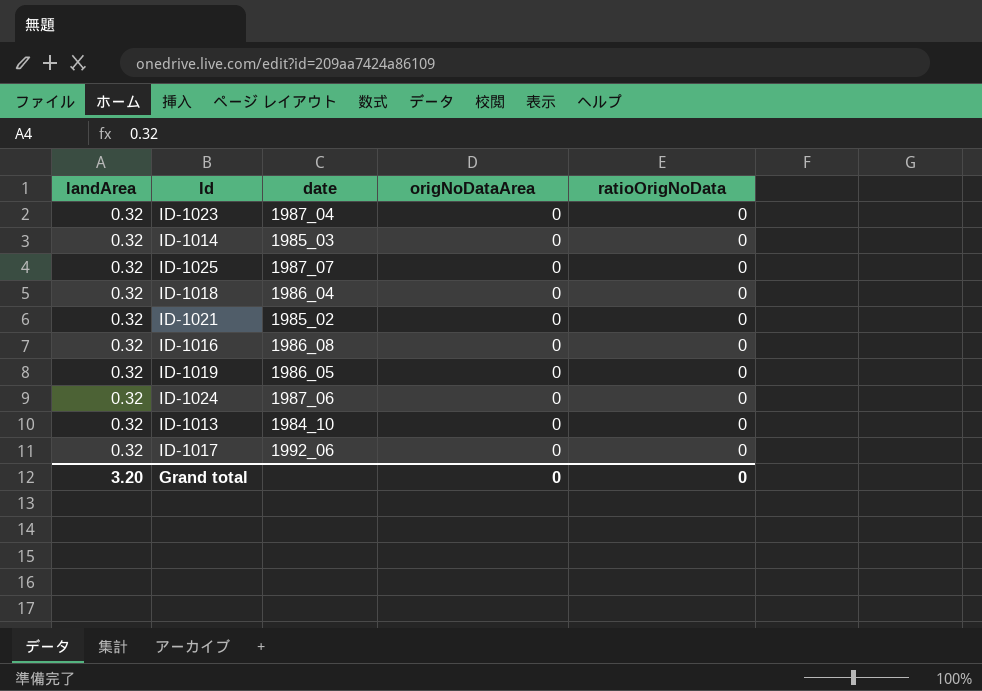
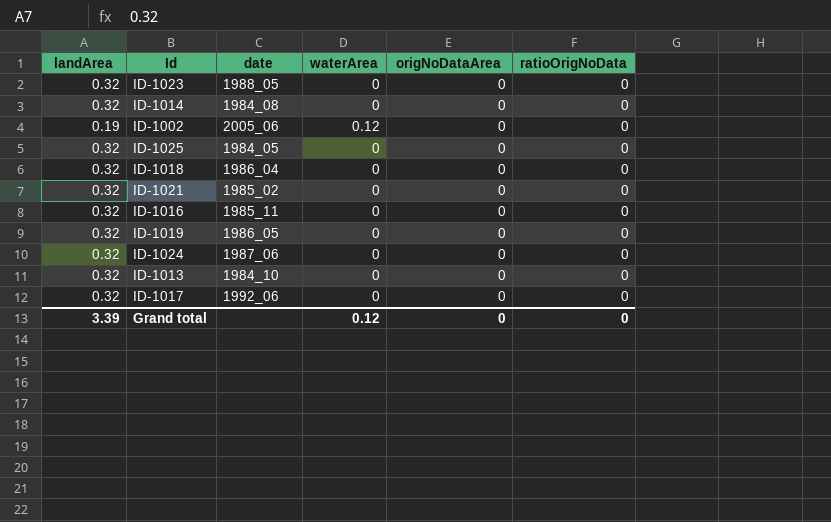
column waterArea | position: none -> 4
ID-1023 | date: 1987_04 -> 1988_05
ID-1014 | date: 1985_03 -> 1984_08
row ID-1002: none -> 0.19 | 2005_06 | 0.12 | 0 | 0
ID-1025 | date: 1987_07 -> 1984_05
ID-1016 | date: 1986_08 -> 1985_11
Grand total | landArea: 3.20 -> 3.39

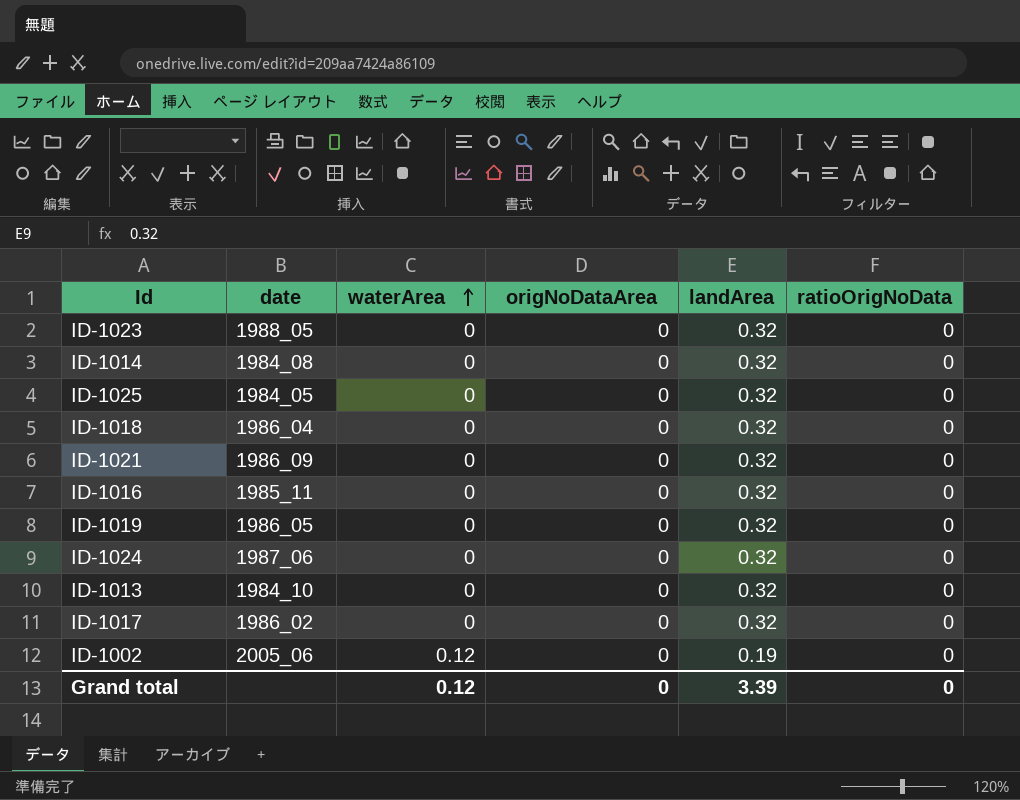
row order: none -> waterArea ascending
column landArea | position: 1 -> 5
ID-1021 | date: 1985_02 -> 1986_09
ID-1017 | date: 1992_06 -> 1986_02

